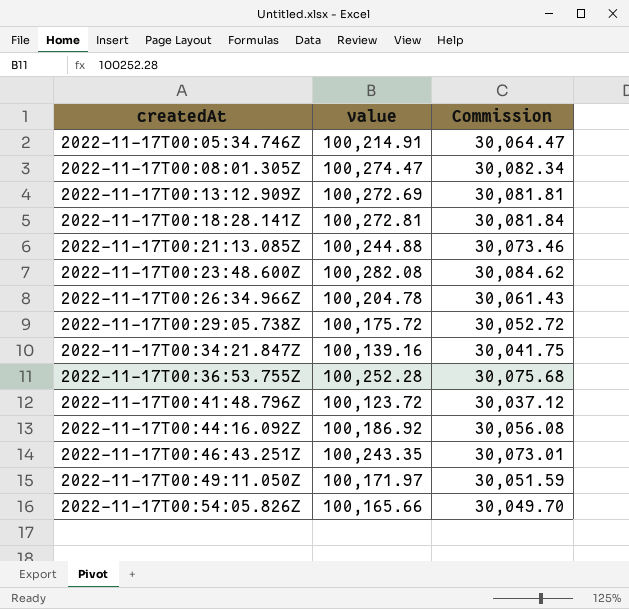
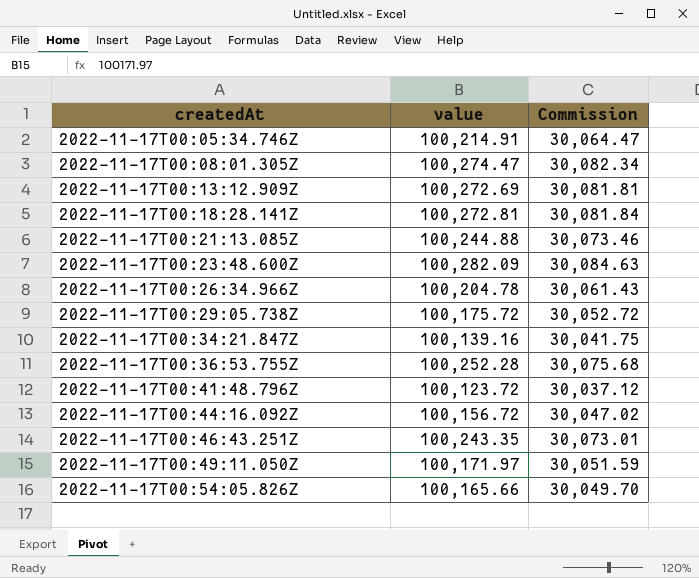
2022-11-17T00:23:48.600Z | value: 100,282.08 -> 100,282.09
2022-11-17T00:23:48.600Z | Commission: 30,084.62 -> 30,084.63
2022-11-17T00:44:16.092Z | value: 100,186.92 -> 100,156.72
2022-11-17T00:44:16.092Z | Commission: 30,056.08 -> 30,047.02

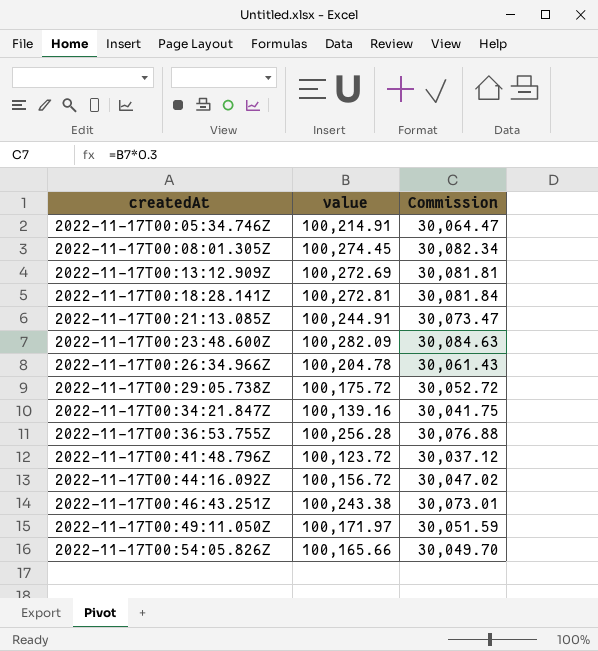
2022-11-17T00:08:01.305Z | value: 100,274.47 -> 100,274.45
2022-11-17T00:21:13.085Z | value: 100,244.88 -> 100,244.91
2022-11-17T00:21:13.085Z | Commission: 30,073.46 -> 30,073.47
2022-11-17T00:36:53.755Z | value: 100,252.28 -> 100,256.28
2022-11-17T00:36:53.755Z | Commission: 30,075.68 -> 30,076.88
2022-11-17T00:46:43.251Z | value: 100,243.35 -> 100,243.38

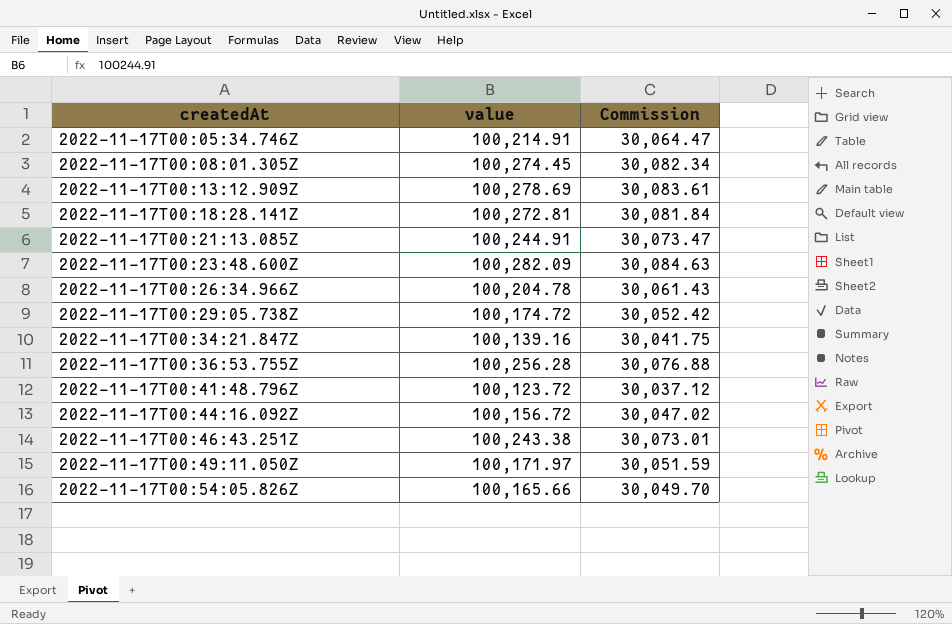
2022-11-17T00:13:12.909Z | value: 100,272.69 -> 100,278.69
2022-11-17T00:13:12.909Z | Commission: 30,081.81 -> 30,083.61
2022-11-17T00:29:05.738Z | value: 100,175.72 -> 100,174.72
2022-11-17T00:29:05.738Z | Commission: 30,052.72 -> 30,052.42

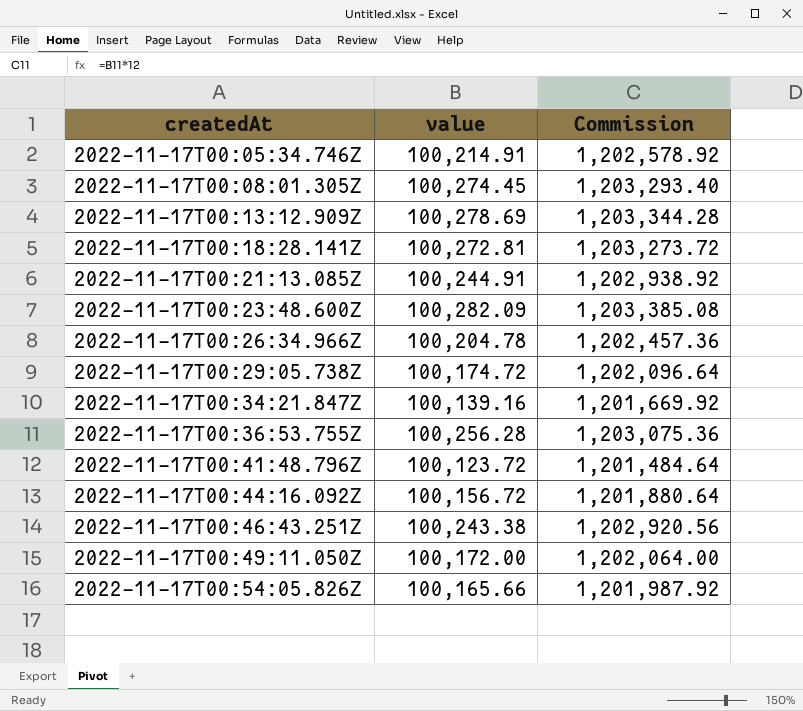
column Commission | formula: [value] * 0.3 -> [value] * 12
2022-11-17T00:49:11.050Z | value: 100,171.97 -> 100,172.00

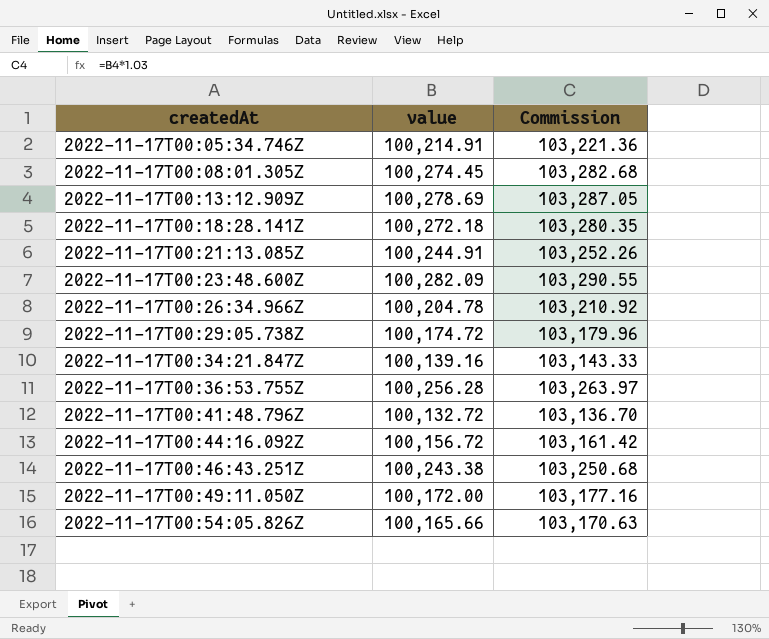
column Commission | formula: [value] * 12 -> [value] * 1.03
2022-11-17T00:18:28.141Z | value: 100,272.81 -> 100,272.18
2022-11-17T00:41:48.796Z | value: 100,123.72 -> 100,132.72

